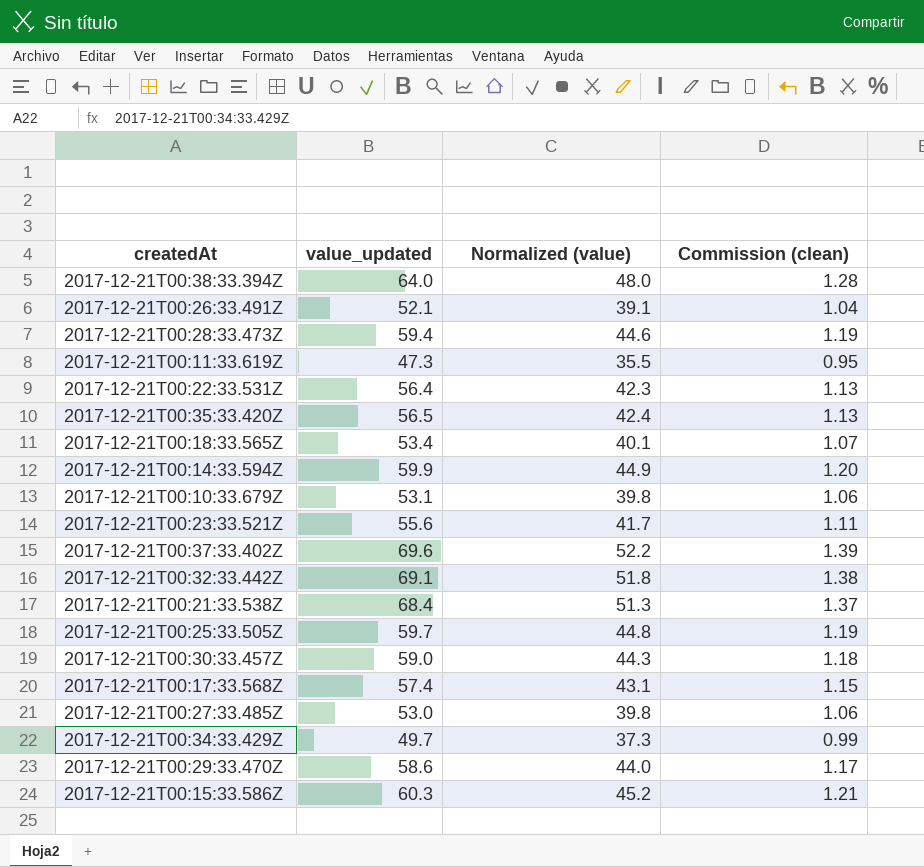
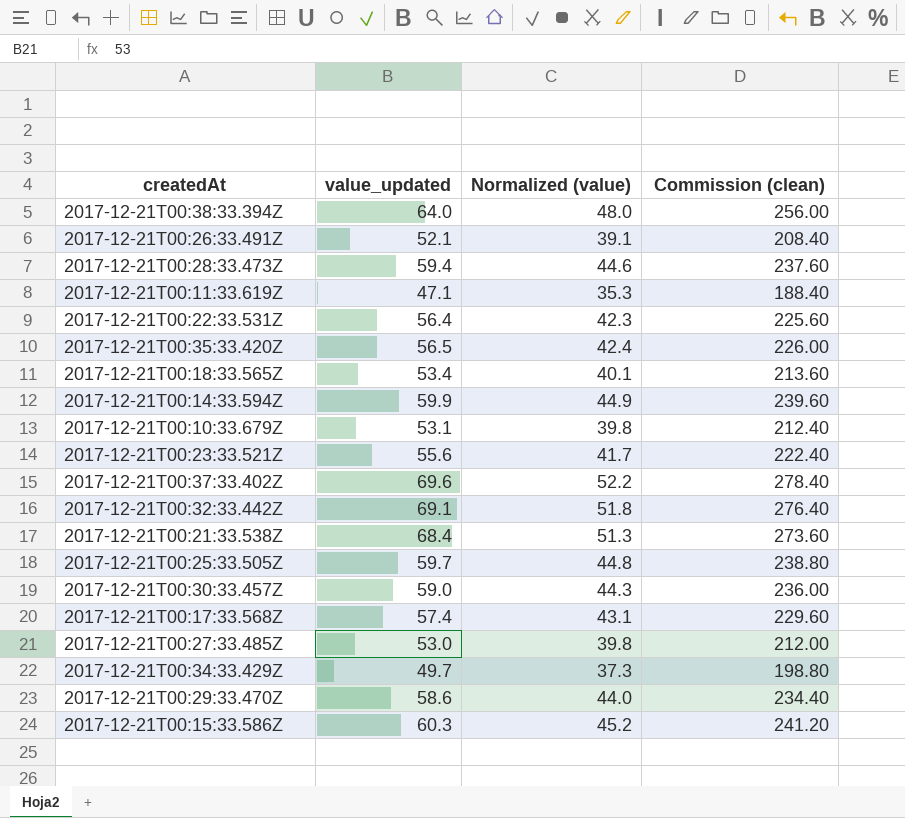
column Commission (clean) | formula: [value_updated] * 0.02 -> [value_updated] * 4
2017-12-21T00:11:33.619Z | value_updated: 47.3 -> 47.1
2017-12-21T00:11:33.619Z | Normalized (value): 35.5 -> 35.3

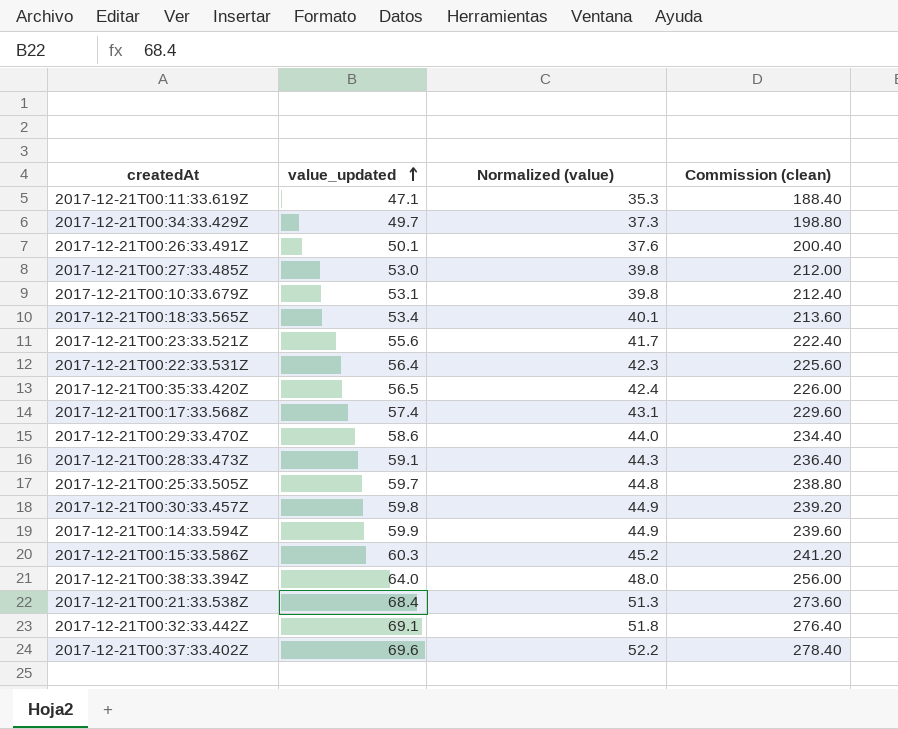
row order: none -> value_updated ascending
2017-12-21T00:26:33.491Z | value_updated: 52.1 -> 50.1
2017-12-21T00:26:33.491Z | Normalized (value): 39.1 -> 37.6
2017-12-21T00:26:33.491Z | Commission (clean): 208.40 -> 200.40
2017-12-21T00:28:33.473Z | value_updated: 59.4 -> 59.1
2017-12-21T00:28:33.473Z | Normalized (value): 44.6 -> 44.3
2017-12-21T00:28:33.473Z | Commission (clean): 237.60 -> 236.40
2017-12-21T00:30:33.457Z | value_updated: 59.0 -> 59.8
2017-12-21T00:30:33.457Z | Normalized (value): 44.3 -> 44.9
2017-12-21T00:30:33.457Z | Commission (clean): 236.00 -> 239.20

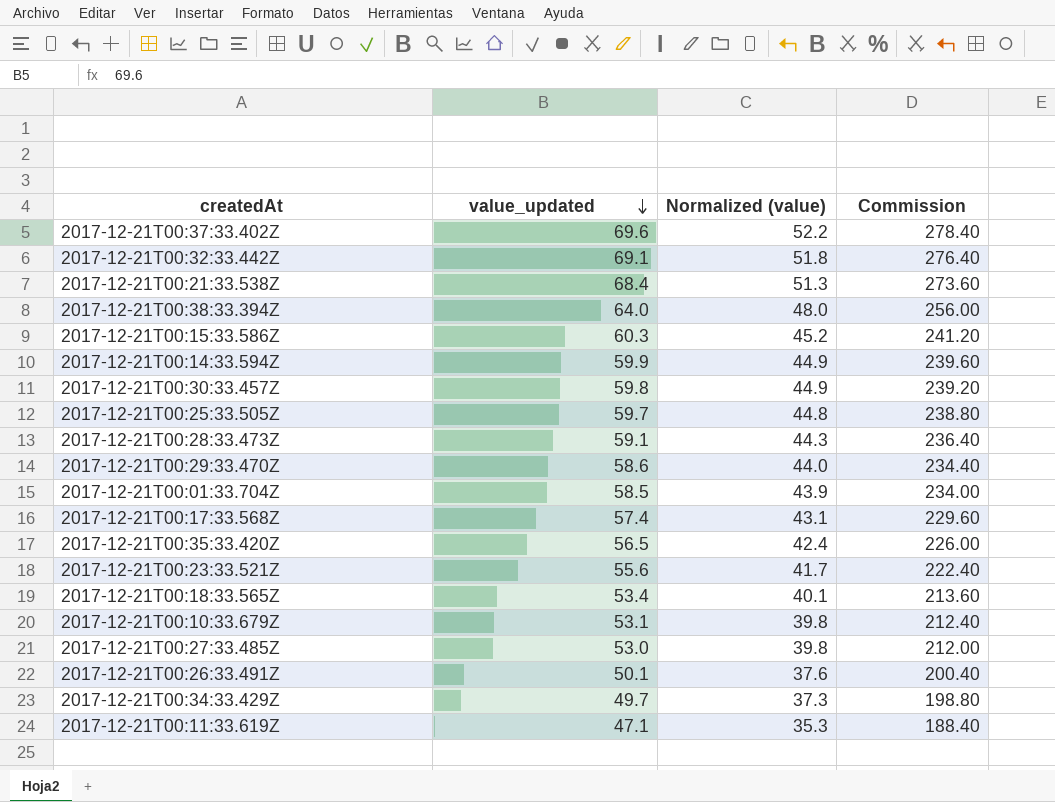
row order: value_updated ascending -> value_updated descending
column name: Commission (clean) -> Commission
row 2017-12-21T00:22:33.531Z: 56.4 | 42.3 | 225.60 -> none
row 2017-12-21T00:01:33.704Z: none -> 58.5 | 43.9 | 234.00

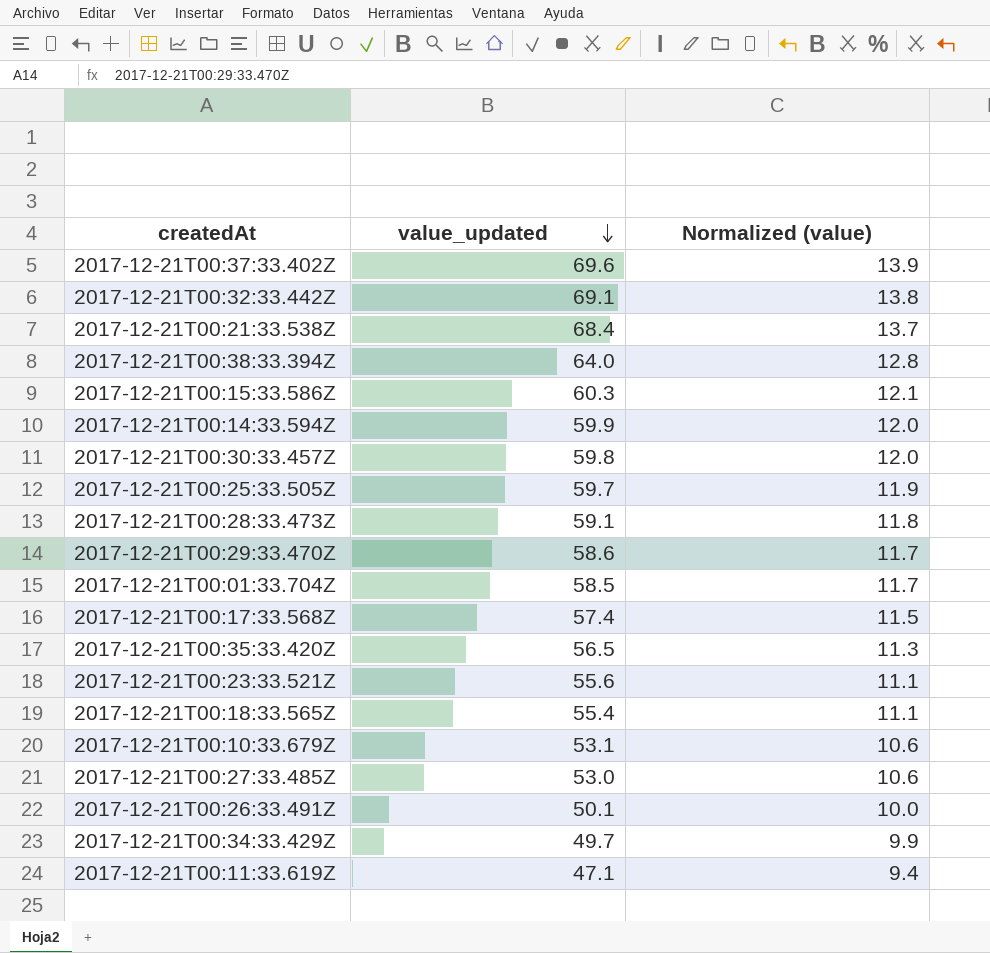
column Commission | formula: [value_updated] * 4 -> none
column Normalized (value) | formula: [value_updated] * 0.75 -> [value_updated] * 0.2
2017-12-21T00:18:33.565Z | value_updated: 53.4 -> 55.4

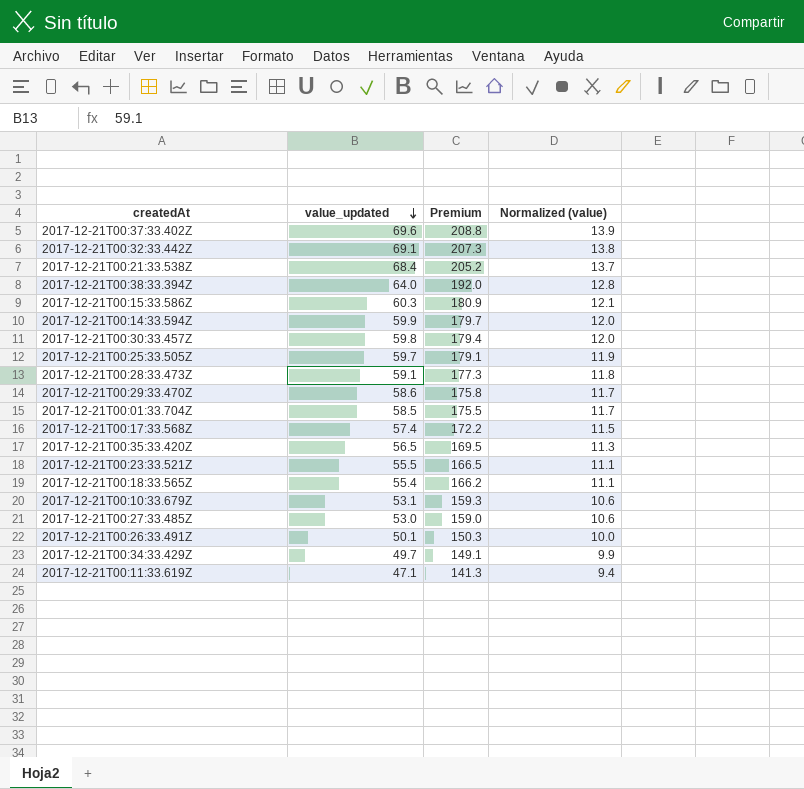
column Premium | formula: none -> [value_updated] * 3
2017-12-21T00:23:33.521Z | value_updated: 55.6 -> 55.5

